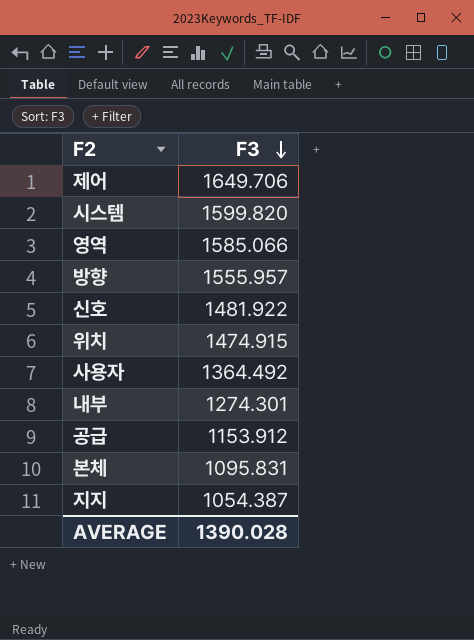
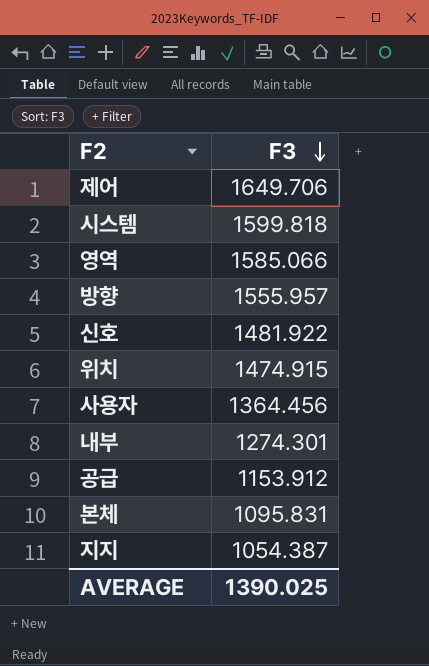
시스템 | F3: 1599.820 -> 1599.818
사용자 | F3: 1364.492 -> 1364.456
AVERAGE | F3: 1390.028 -> 1390.025

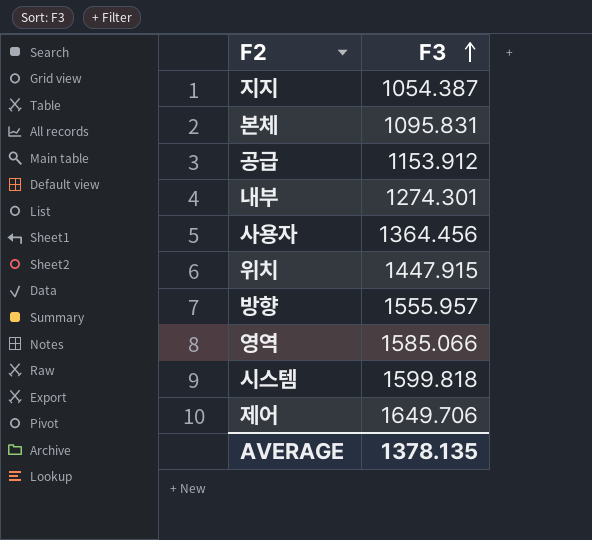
row order: F3 descending -> F3 ascending
row 신호: 1481.922 -> none
위치 | F3: 1474.915 -> 1447.915
AVERAGE | F3: 1390.025 -> 1378.135

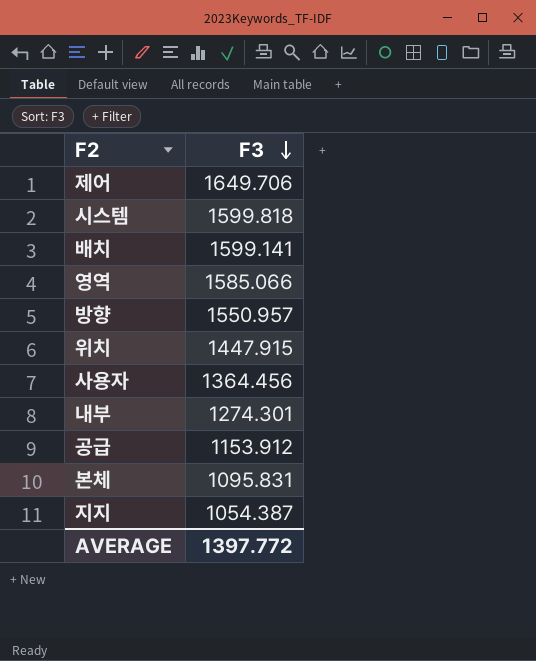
row order: F3 ascending -> F3 descending
row 배치: none -> 1599.141
방향 | F3: 1555.957 -> 1550.957
AVERAGE | F3: 1378.135 -> 1397.772

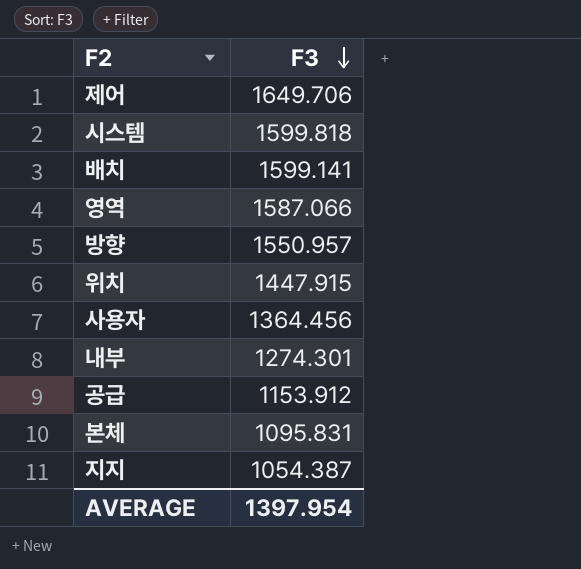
영역 | F3: 1585.066 -> 1587.066
AVERAGE | F3: 1397.772 -> 1397.954

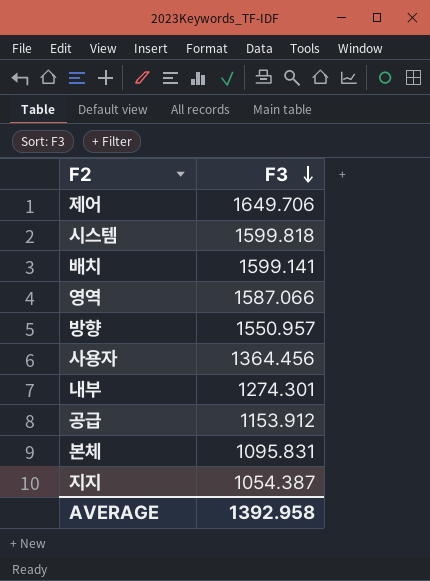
row 위치: 1447.915 -> none
AVERAGE | F3: 1397.954 -> 1392.958

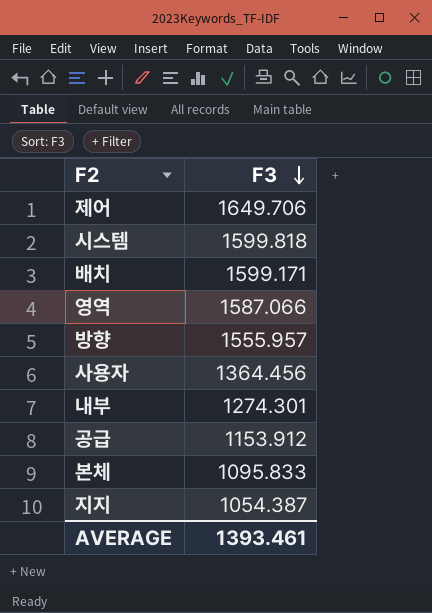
배치 | F3: 1599.141 -> 1599.171
방향 | F3: 1550.957 -> 1555.957
본체 | F3: 1095.831 -> 1095.833
AVERAGE | F3: 1392.958 -> 1393.461

